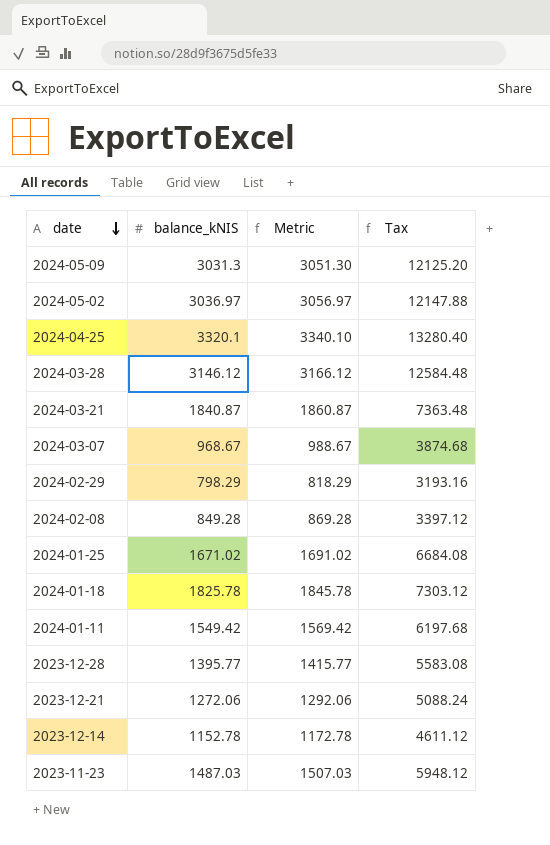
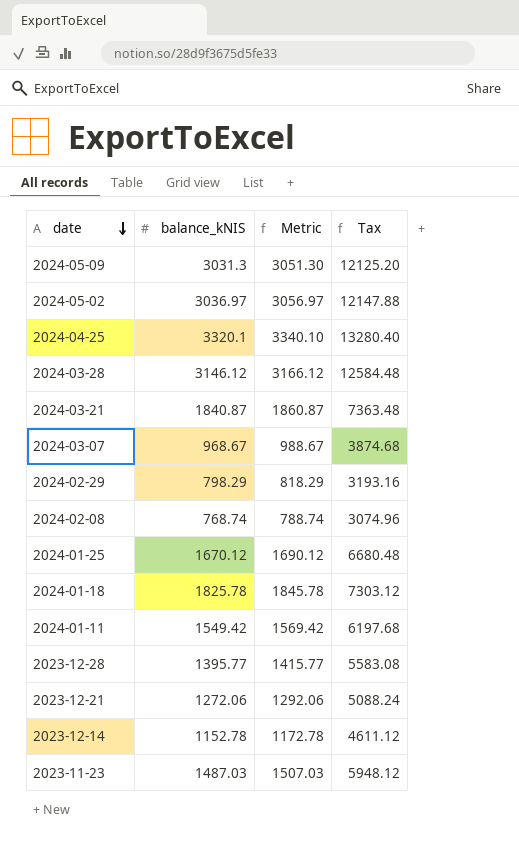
2024-02-08 | balance_kNIS: 849.28 -> 768.74
2024-02-08 | Metric: 869.28 -> 788.74
2024-02-08 | Tax: 3397.12 -> 3074.96
2024-01-25 | balance_kNIS: 1671.02 -> 1670.12
2024-01-25 | Metric: 1691.02 -> 1690.12
2024-01-25 | Tax: 6684.08 -> 6680.48

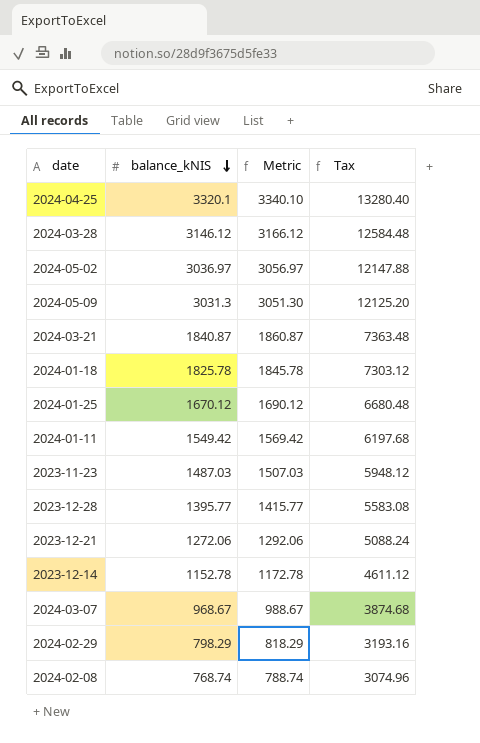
row order: date descending -> balance_kNIS descending

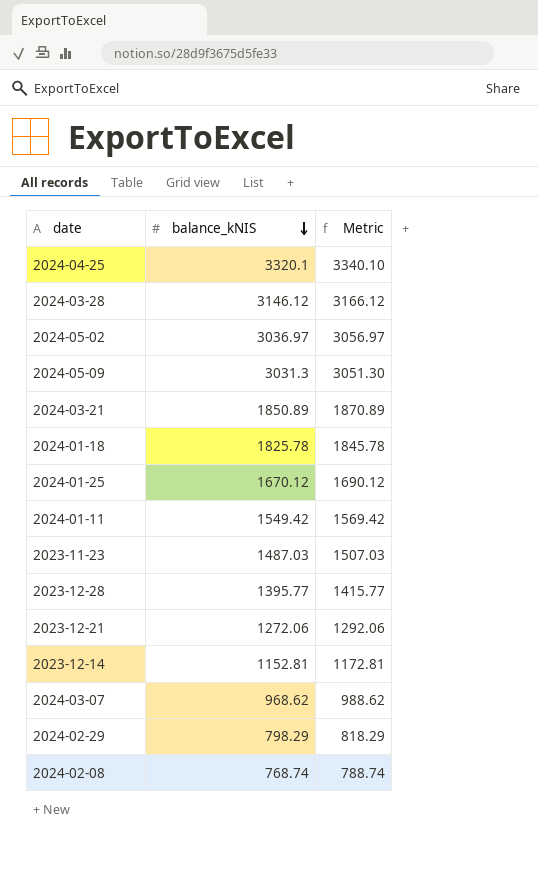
column Tax | formula: [balance_kNIS] * 4 -> none
2024-03-21 | balance_kNIS: 1840.87 -> 1850.89
2024-03-21 | Metric: 1860.87 -> 1870.89
2023-12-14 | balance_kNIS: 1152.78 -> 1152.81
2023-12-14 | Metric: 1172.78 -> 1172.81
2024-03-07 | balance_kNIS: 968.67 -> 968.62
2024-03-07 | Metric: 988.67 -> 988.62

